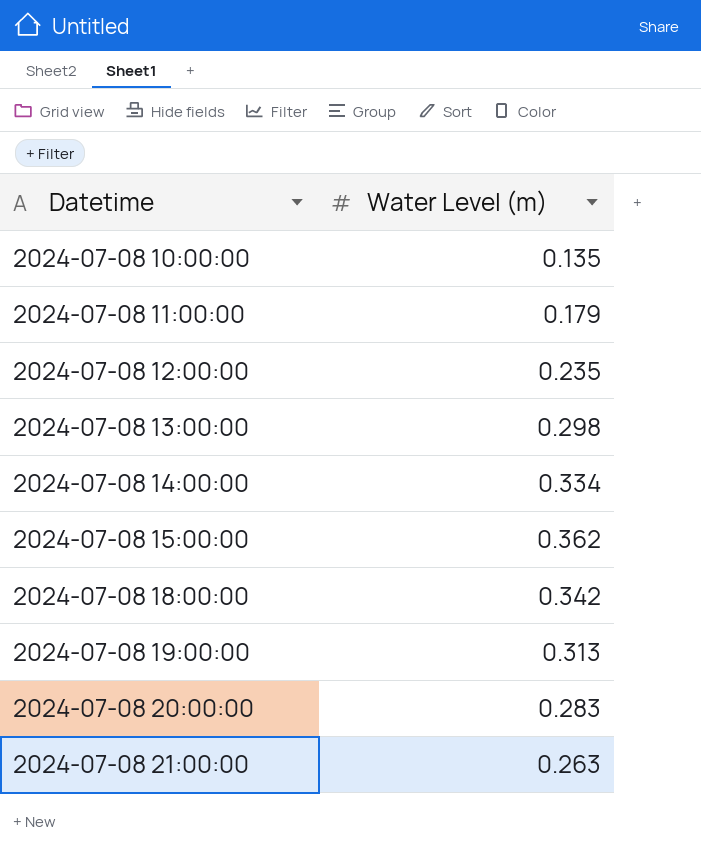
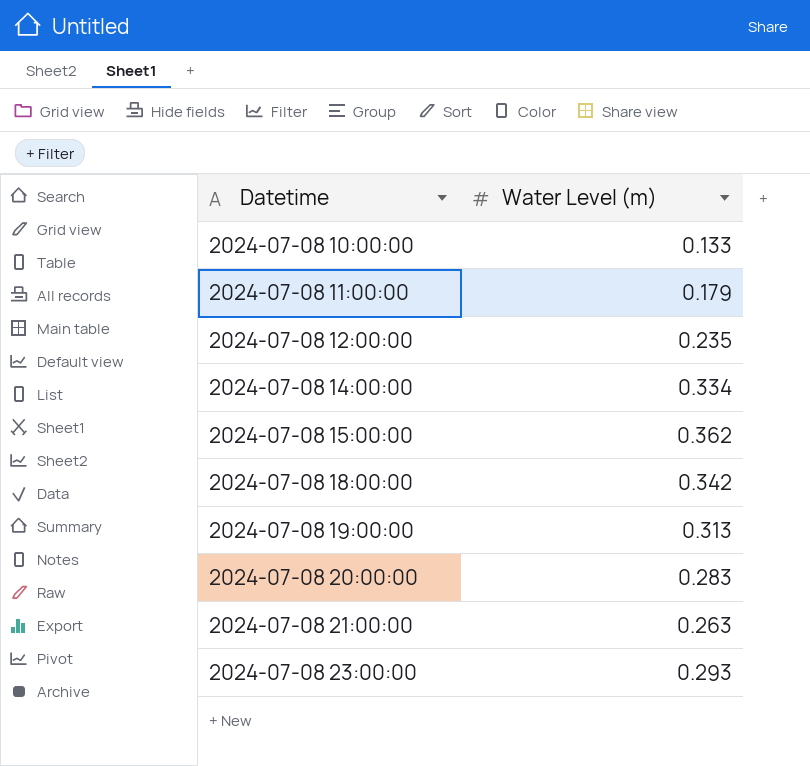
row 2024-07-08 13:00:00: 0.298 -> none
2024-07-08 10:00:00 | Water Level (m): 0.135 -> 0.133
row 2024-07-08 23:00:00: none -> 0.293

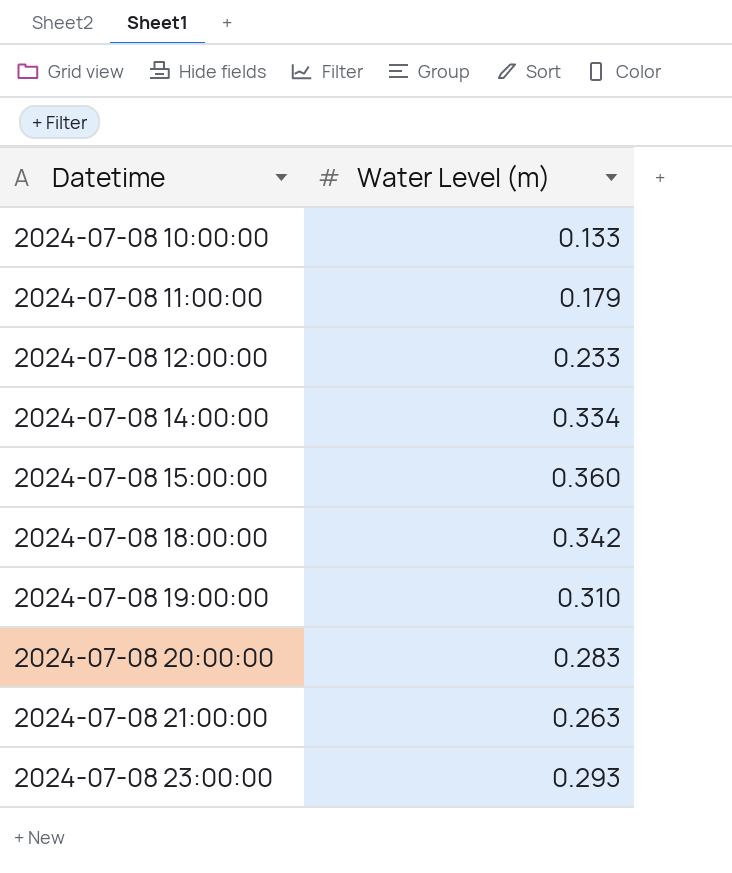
2024-07-08 12:00:00 | Water Level (m): 0.235 -> 0.233
2024-07-08 15:00:00 | Water Level (m): 0.362 -> 0.360
2024-07-08 19:00:00 | Water Level (m): 0.313 -> 0.310

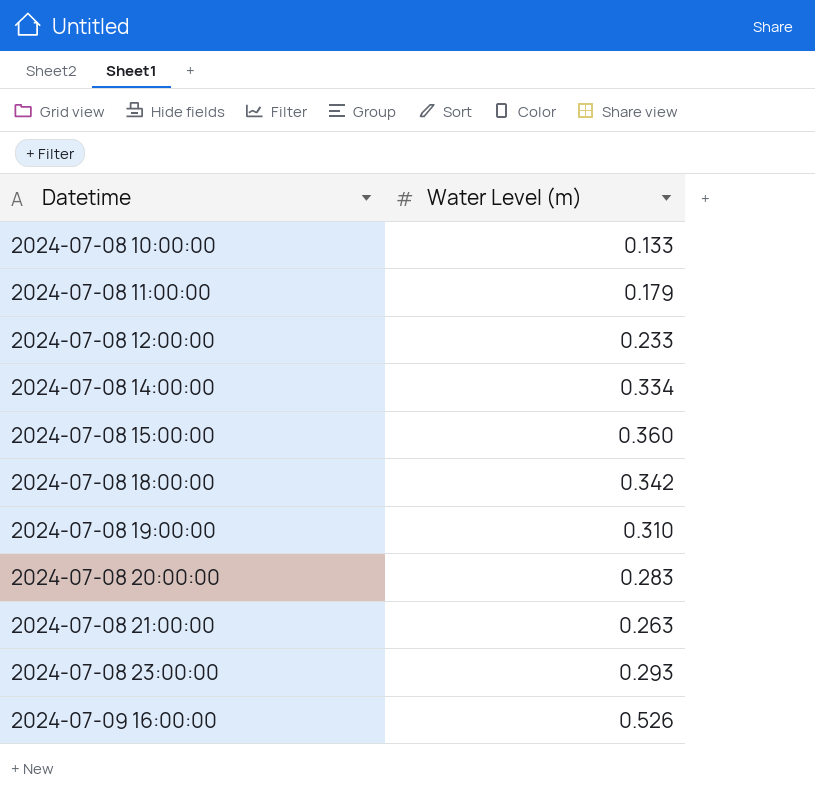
row 2024-07-09 16:00:00: none -> 0.526

